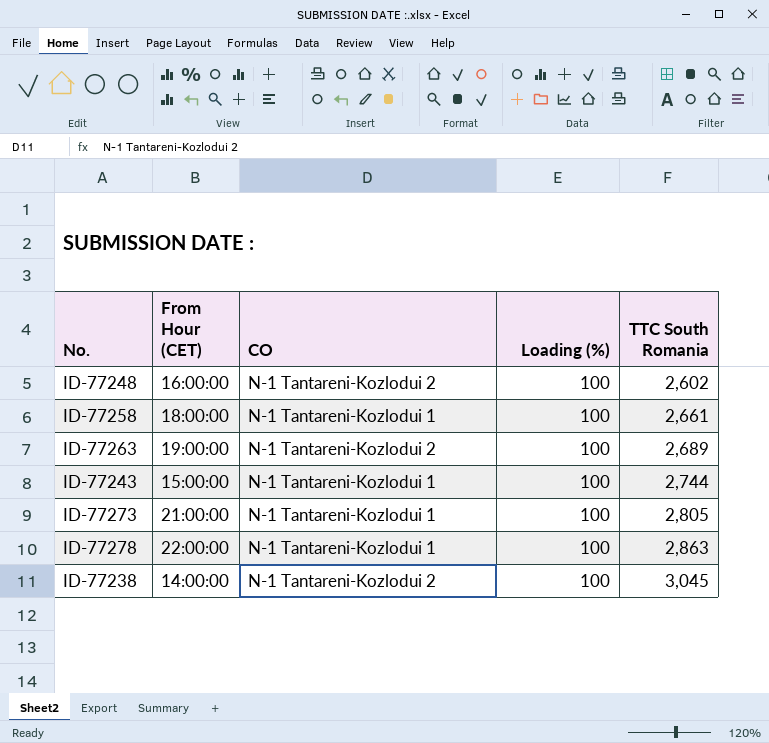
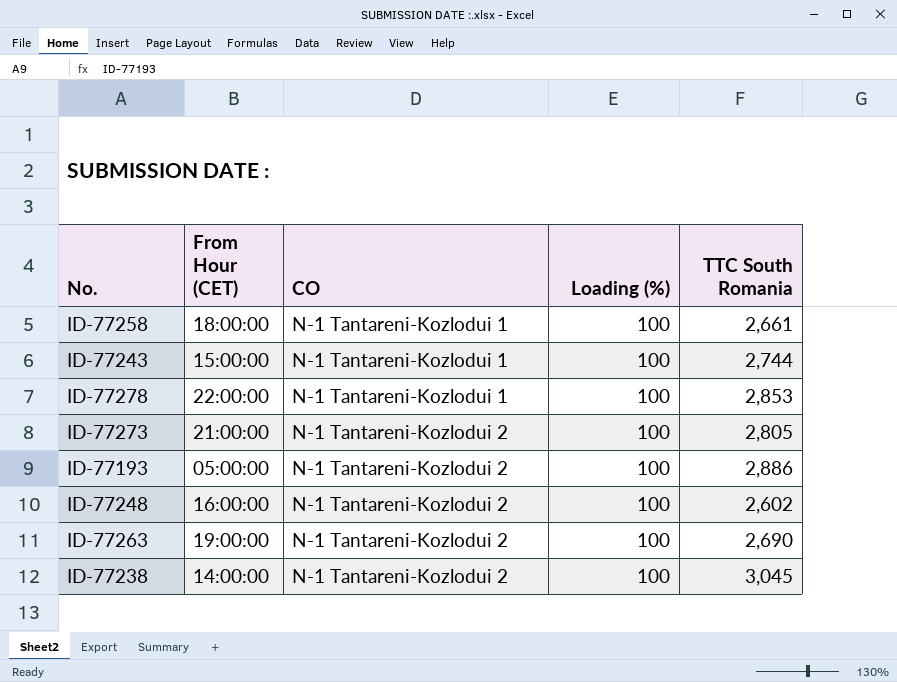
row order: TTC South Romania ascending -> CO ascending
ID-77278 | TTC South Romania: 2,863 -> 2,853
ID-77273 | CO: N-1 Tantareni-Kozlodui 1 -> N-1 Tantareni-Kozlodui 2
row ID-77193: none -> 05:00:00 | N-1 Tantareni-Kozlodui 2 | 100 | 2,886
ID-77263 | TTC South Romania: 2,689 -> 2,690

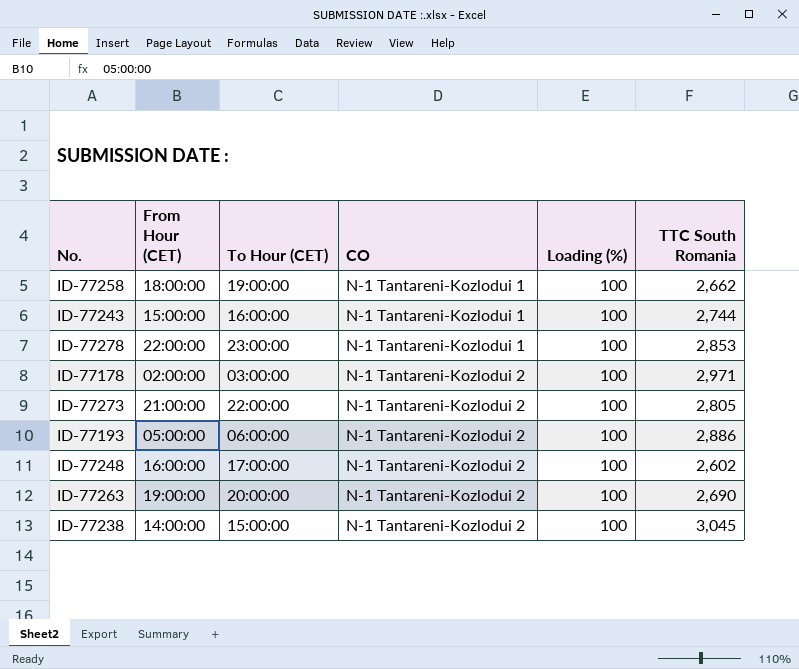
column To Hour (CET) | position: none -> 3
ID-77258 | TTC South Romania: 2,661 -> 2,662
row ID-77178: none -> 02:00:00 | 03:00:00 | N-1 Tantareni-Kozlodui 2 | 100 | 2,971

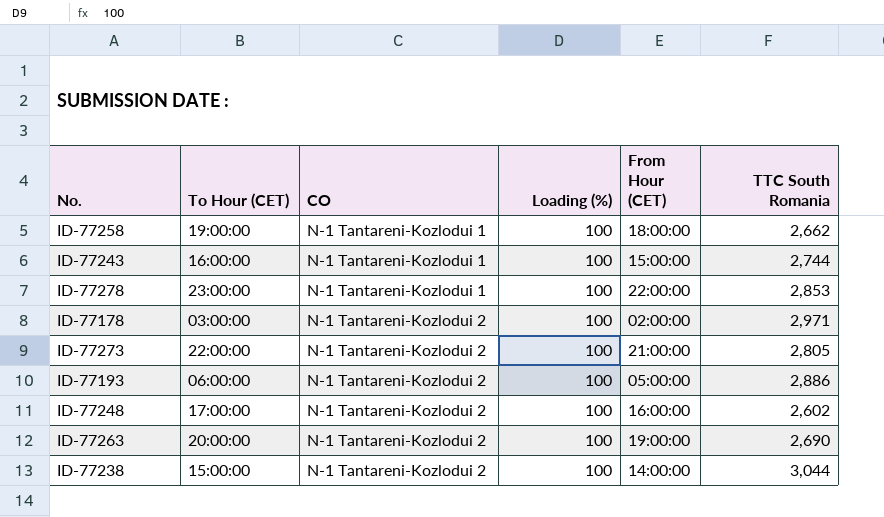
column From Hour (CET) | position: 2 -> 5
ID-77238 | TTC South Romania: 3,045 -> 3,044

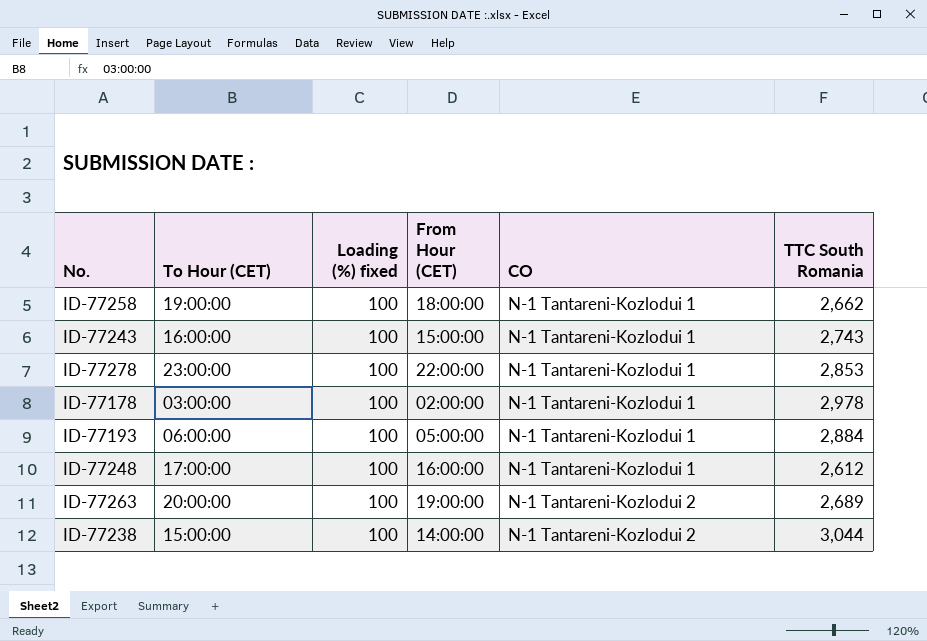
column name: Loading (%) -> Loading (%) fixed
column CO | position: 3 -> 5
row ID-77273: 22:00:00 | N-1 Tantareni-Kozlodui 2 | 100 | 21:00:00 | 2,805 -> none
ID-77243 | TTC South Romania: 2,744 -> 2,743
ID-77178 | CO: N-1 Tantareni-Kozlodui 2 -> N-1 Tantareni-Kozlodui 1
ID-77178 | TTC South Romania: 2,971 -> 2,978
ID-77193 | CO: N-1 Tantareni-Kozlodui 2 -> N-1 Tantareni-Kozlodui 1
ID-77193 | TTC South Romania: 2,886 -> 2,884
ID-77248 | CO: N-1 Tantareni-Kozlodui 2 -> N-1 Tantareni-Kozlodui 1
ID-77248 | TTC South Romania: 2,602 -> 2,612
ID-77263 | TTC South Romania: 2,690 -> 2,689

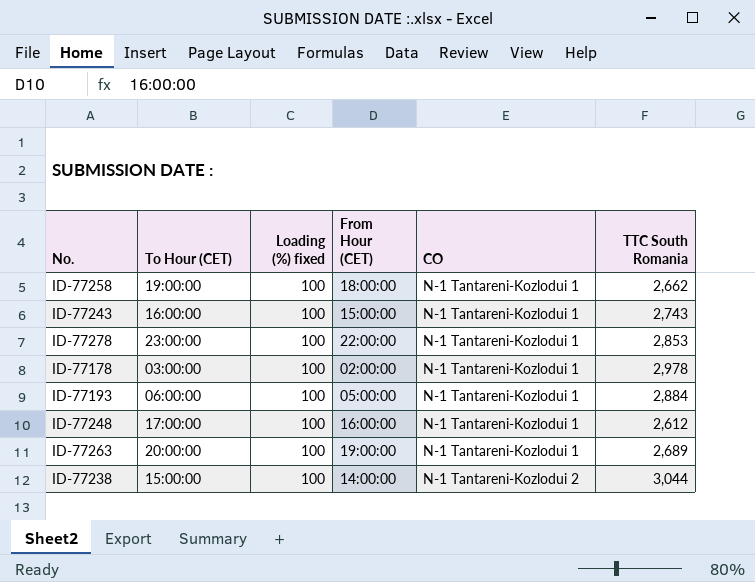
ID-77263 | CO: N-1 Tantareni-Kozlodui 2 -> N-1 Tantareni-Kozlodui 1

